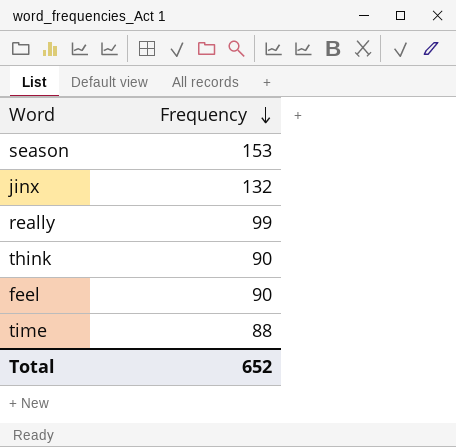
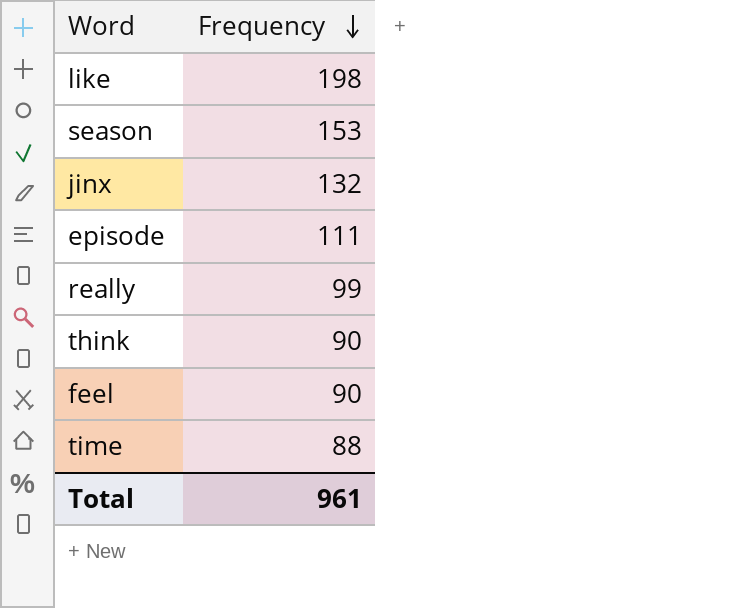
row like: none -> 198
row episode: none -> 111
Total | Frequency: 652 -> 961

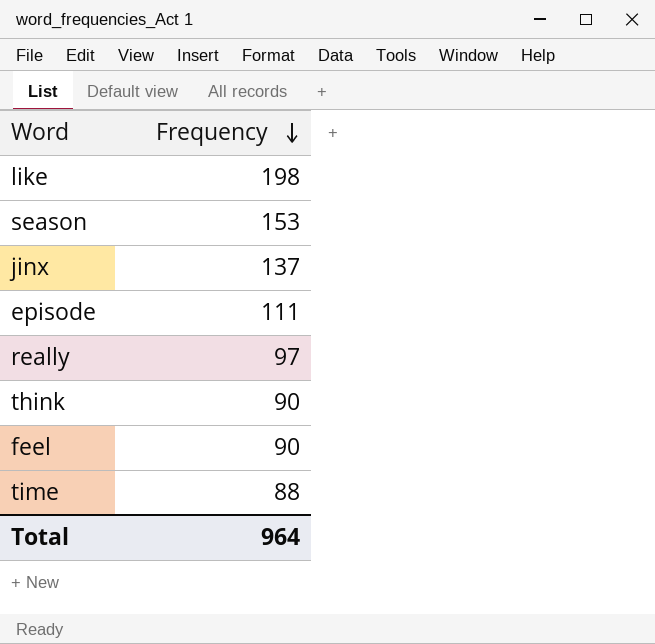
jinx | Frequency: 132 -> 137
really | Frequency: 99 -> 97
Total | Frequency: 961 -> 964

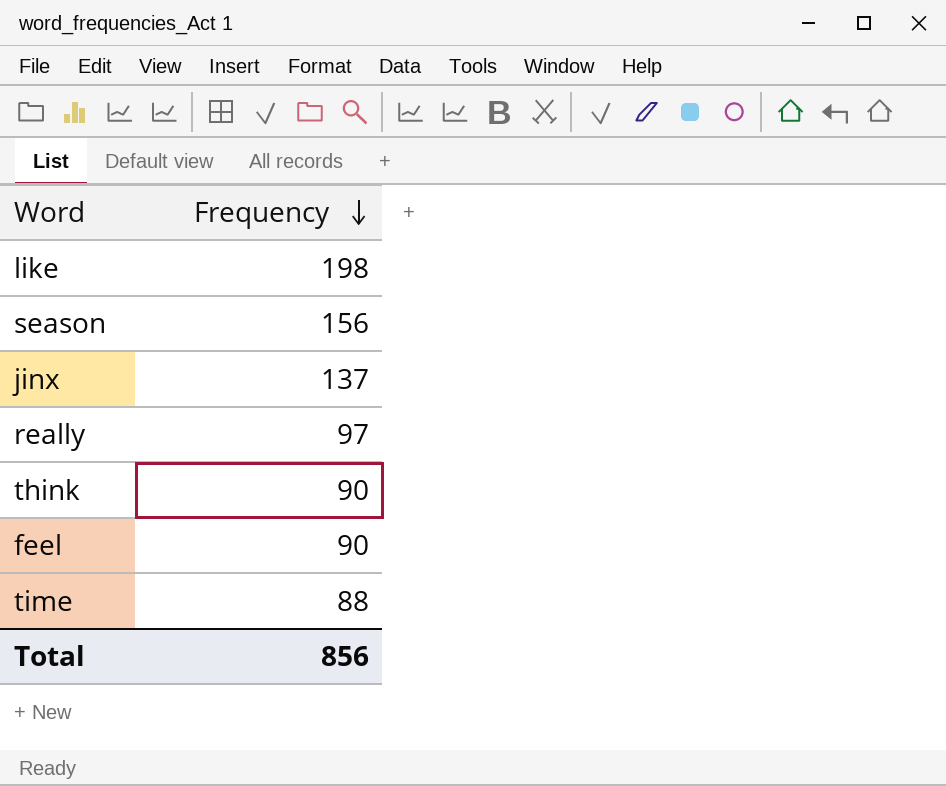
row episode: 111 -> none
season | Frequency: 153 -> 156
Total | Frequency: 964 -> 856

